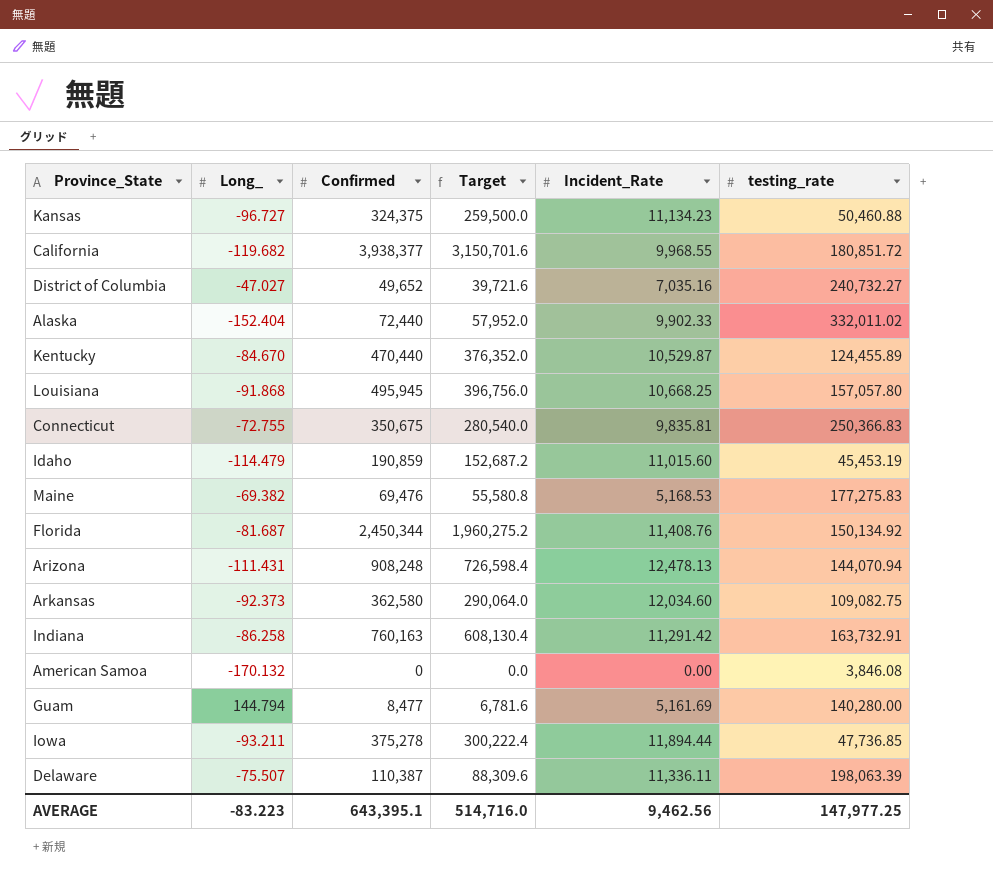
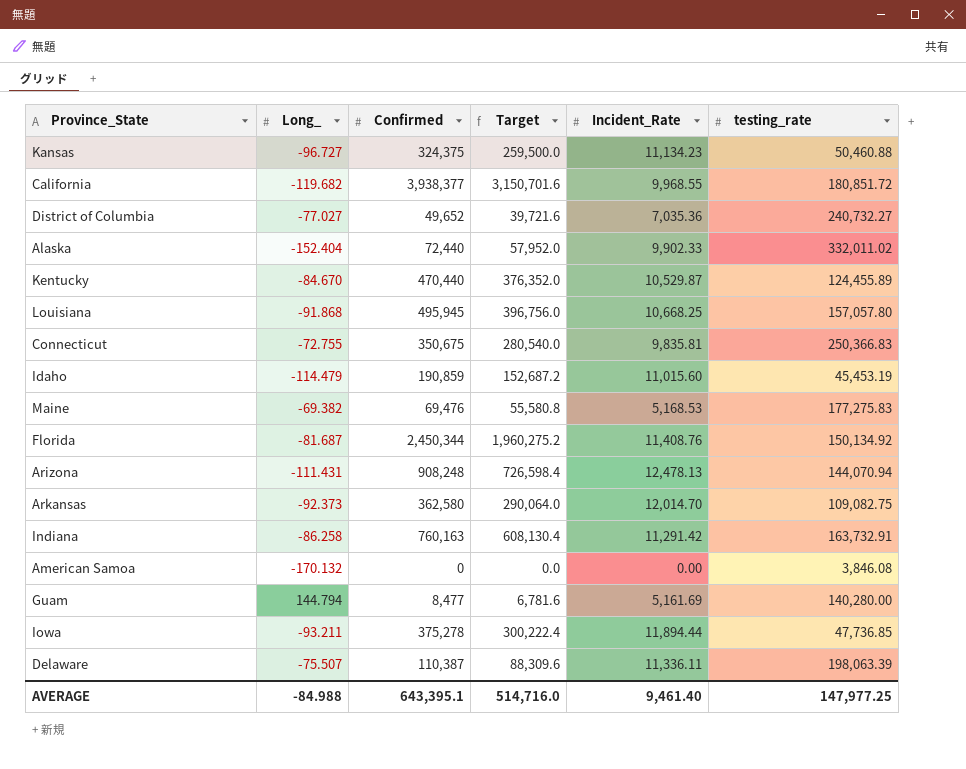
District of Columbia | Long_: -47.027 -> -77.027
District of Columbia | Incident_Rate: 7,035.16 -> 7,035.36
Arkansas | Incident_Rate: 12,034.60 -> 12,014.70
AVERAGE | Long_: -83.223 -> -84.988
AVERAGE | Incident_Rate: 9,462.56 -> 9,461.40

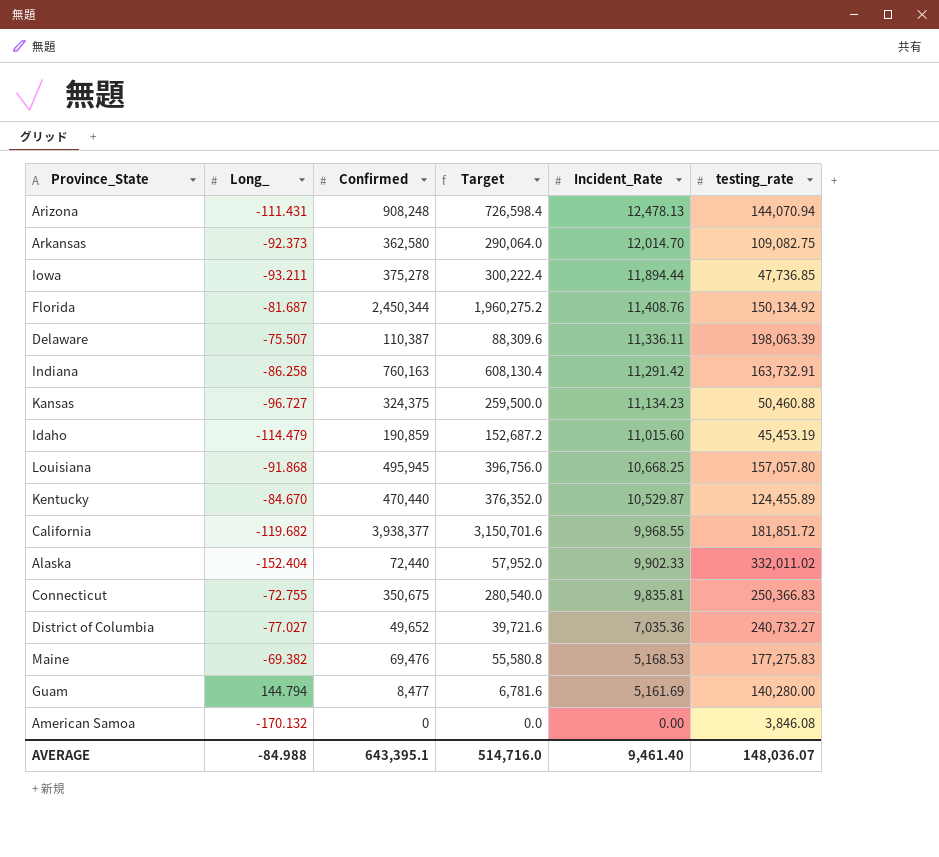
row order: none -> Incident_Rate descending
California | testing_rate: 180,851.72 -> 181,851.72
AVERAGE | testing_rate: 147,977.25 -> 148,036.07

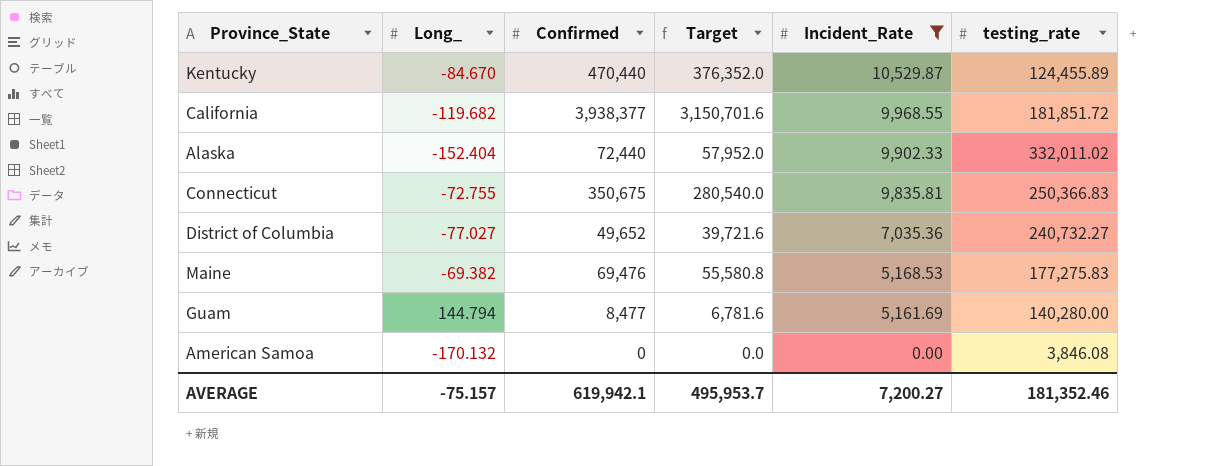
filter: none -> Incident_Rate <= 10,529.87
AVERAGE | Long_: -84.988 -> -75.157
AVERAGE | Confirmed: 643,395.1 -> 619,942.1
AVERAGE | Target: 514,716.0 -> 495,953.7
AVERAGE | Incident_Rate: 9,461.40 -> 7,200.27
AVERAGE | testing_rate: 148,036.07 -> 181,352.46

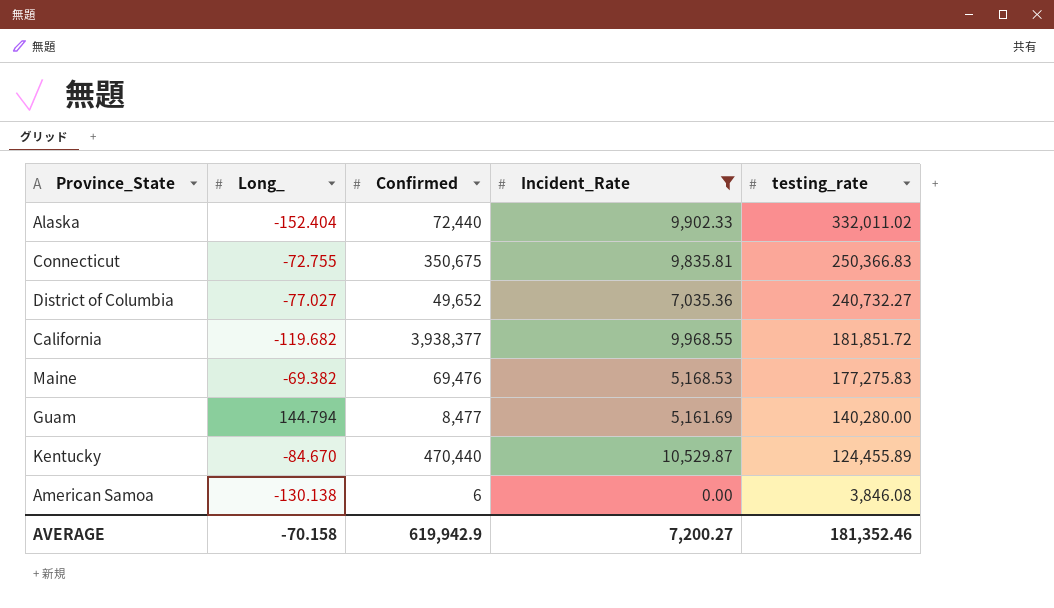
row order: Incident_Rate descending -> testing_rate descending
column Target | formula: [Confirmed] * 0.8 -> none
American Samoa | Long_: -170.132 -> -130.138
American Samoa | Confirmed: 0 -> 6
AVERAGE | Long_: -75.157 -> -70.158
AVERAGE | Confirmed: 619,942.1 -> 619,942.9

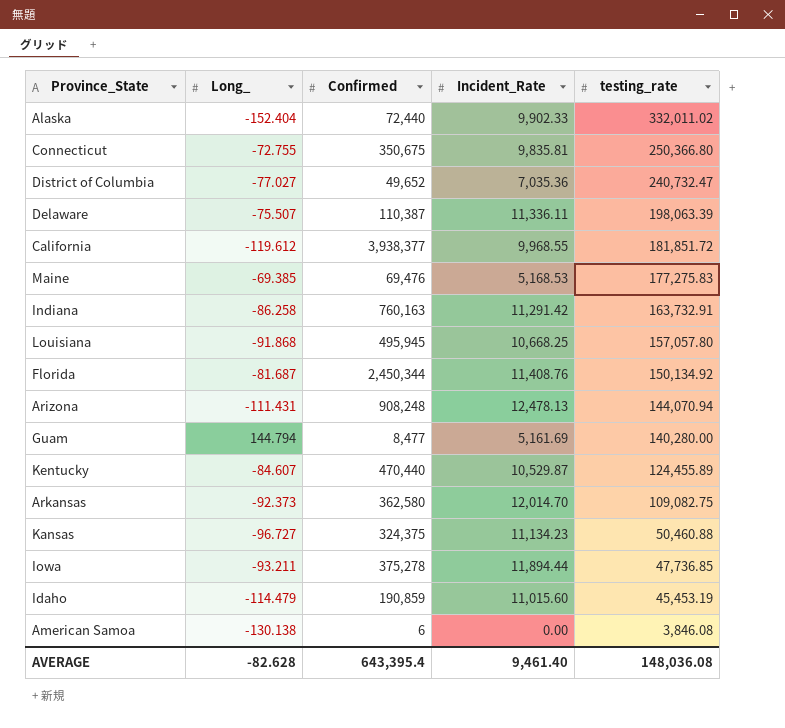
filter: Incident_Rate <= 10,529.87 -> none
Connecticut | testing_rate: 250,366.83 -> 250,366.80
District of Columbia | testing_rate: 240,732.27 -> 240,732.47
California | Long_: -119.682 -> -119.612
Maine | Long_: -69.382 -> -69.385
Kentucky | Long_: -84.670 -> -84.607
AVERAGE | Long_: -70.158 -> -82.628
AVERAGE | Confirmed: 619,942.9 -> 643,395.4
AVERAGE | Incident_Rate: 7,200.27 -> 9,461.40
AVERAGE | testing_rate: 181,352.46 -> 148,036.08

